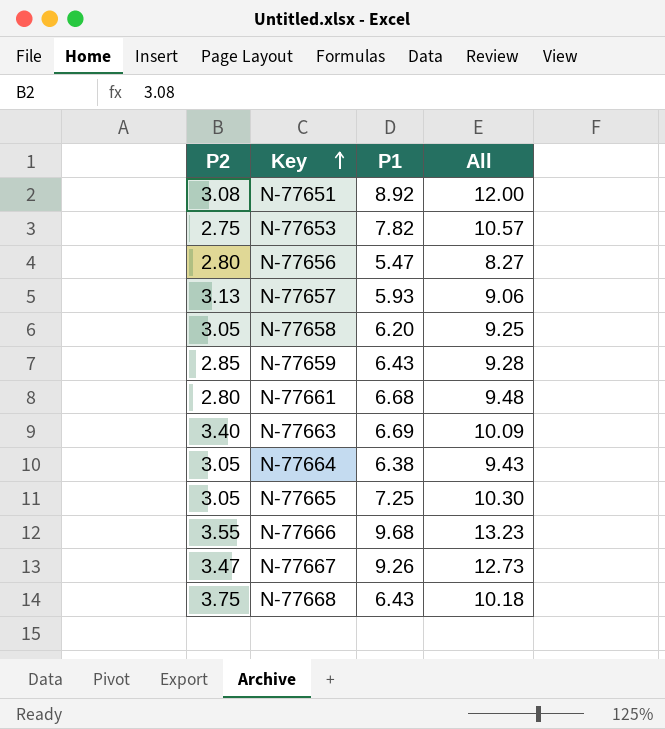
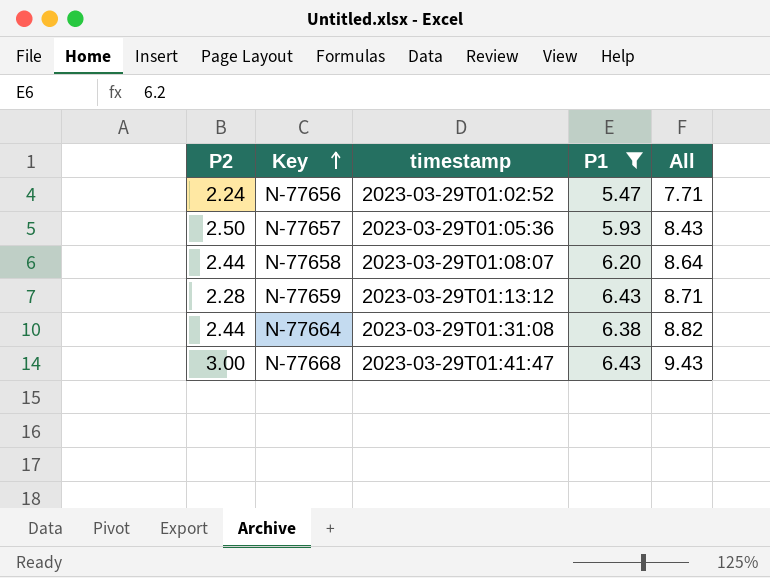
filter: none -> P1 <= 6.43
column timestamp | position: none -> 3
N-77656 | P2: 2.80 -> 2.24
N-77656 | All: 8.27 -> 7.71
N-77657 | P2: 3.13 -> 2.50
N-77657 | All: 9.06 -> 8.43
N-77658 | P2: 3.05 -> 2.44
N-77658 | All: 9.25 -> 8.64
N-77659 | P2: 2.85 -> 2.28
N-77659 | All: 9.28 -> 8.71
N-77664 | P2: 3.05 -> 2.44
N-77664 | All: 9.43 -> 8.82
N-77668 | P2: 3.75 -> 3.00
N-77668 | All: 10.18 -> 9.43

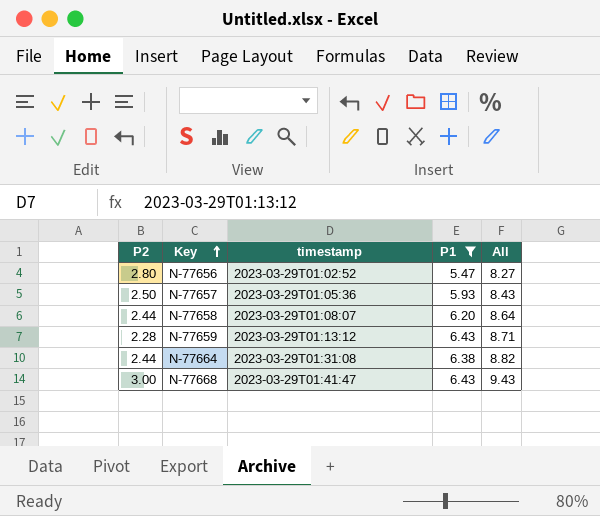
N-77656 | P2: 2.24 -> 2.80
N-77656 | All: 7.71 -> 8.27

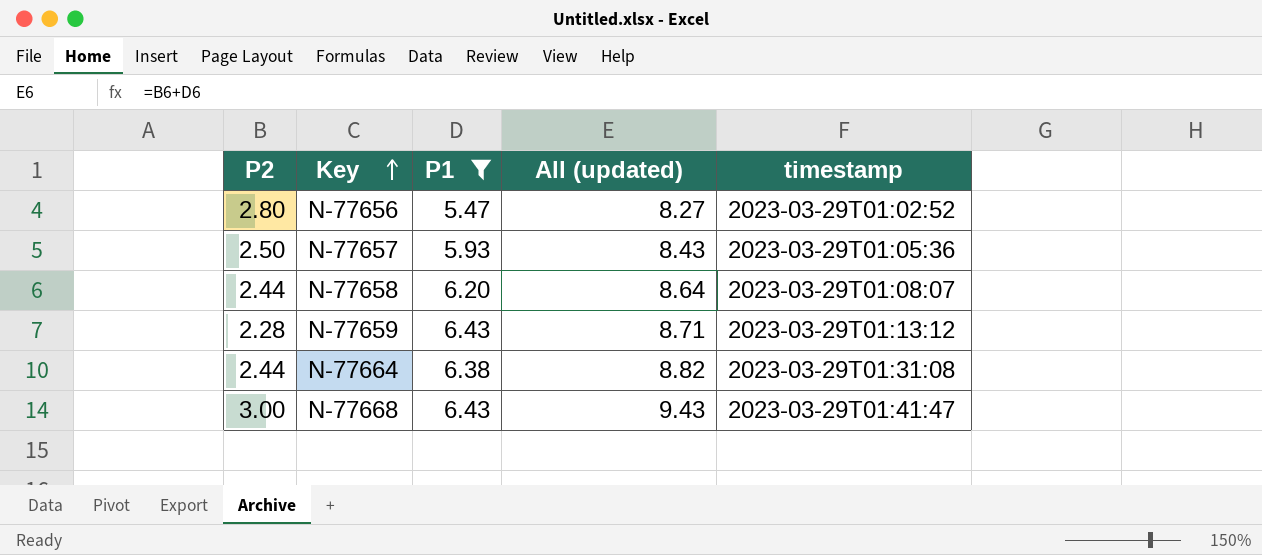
column name: All -> All (updated)
column timestamp | position: 3 -> 5

